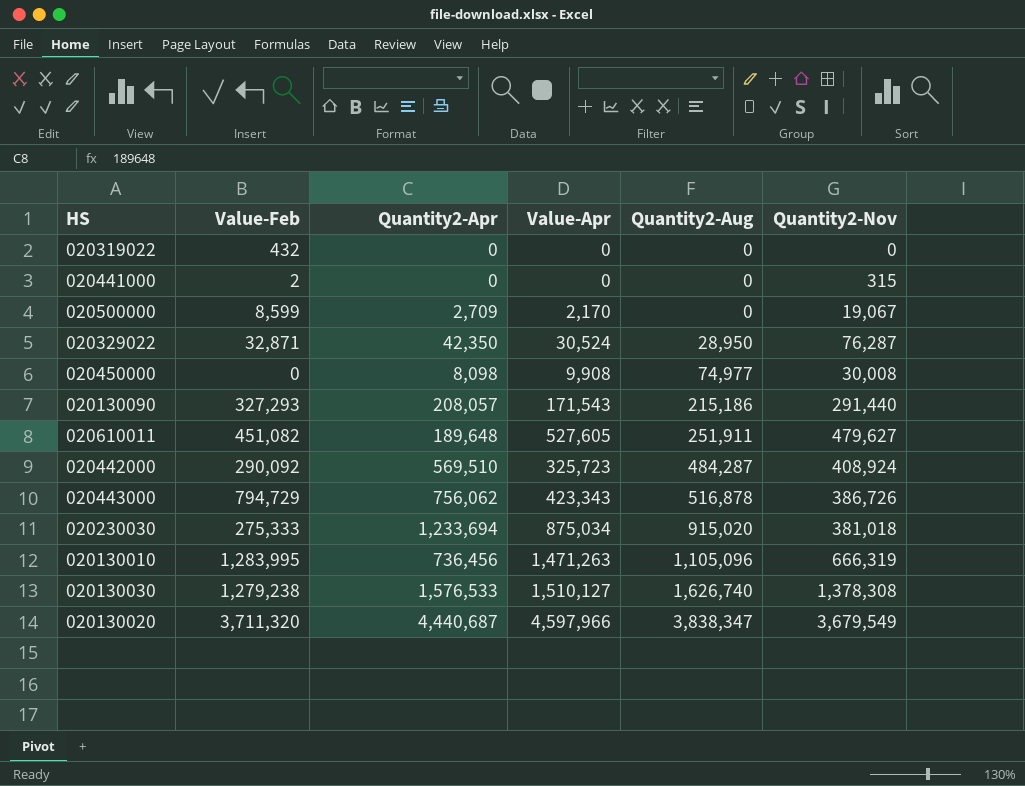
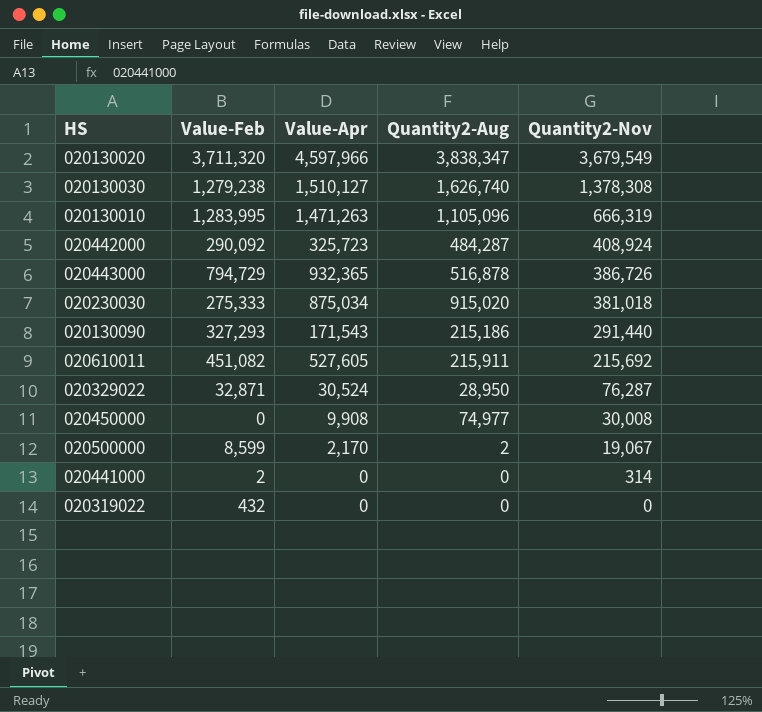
row order: Quantity2-Aug ascending -> Quantity2-Nov descending
column Quantity2-Apr | position: 3 -> none
020443000 | Value-Apr: 423,343 -> 932,365
020610011 | Quantity2-Aug: 251,911 -> 215,911
020610011 | Quantity2-Nov: 479,627 -> 215,692
020500000 | Quantity2-Aug: 0 -> 2
020441000 | Quantity2-Nov: 315 -> 314

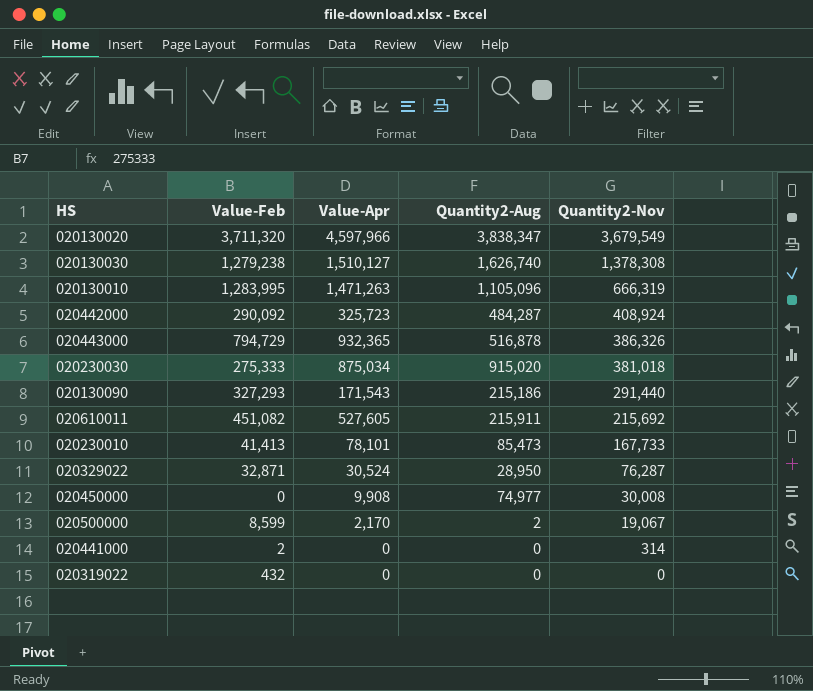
020443000 | Quantity2-Nov: 386,726 -> 386,326
row 020230010: none -> 41,413 | 78,101 | 85,473 | 167,733

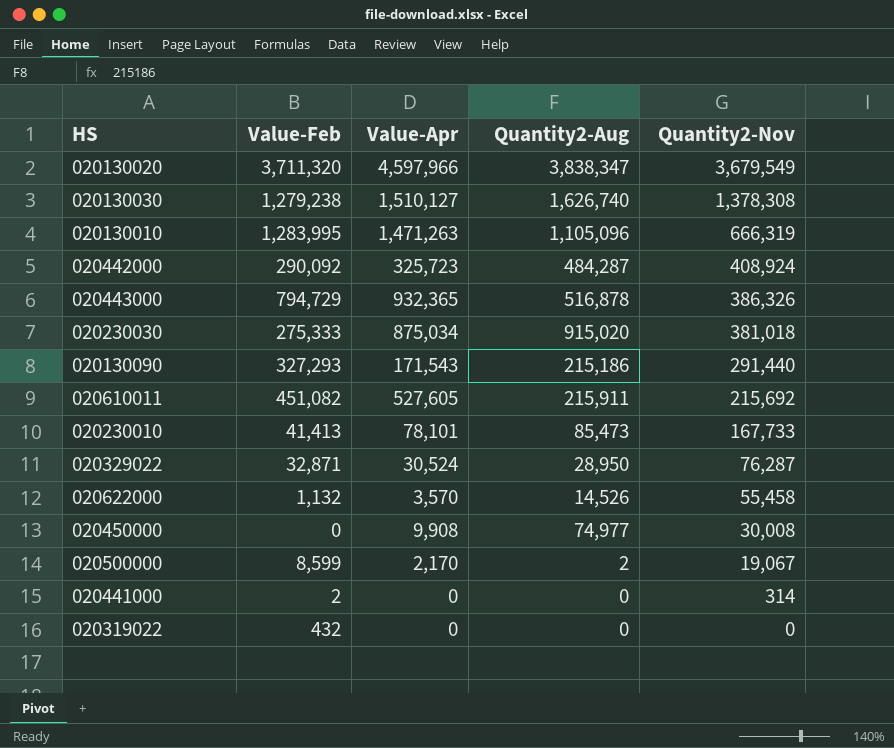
row 020622000: none -> 1,132 | 3,570 | 14,526 | 55,458

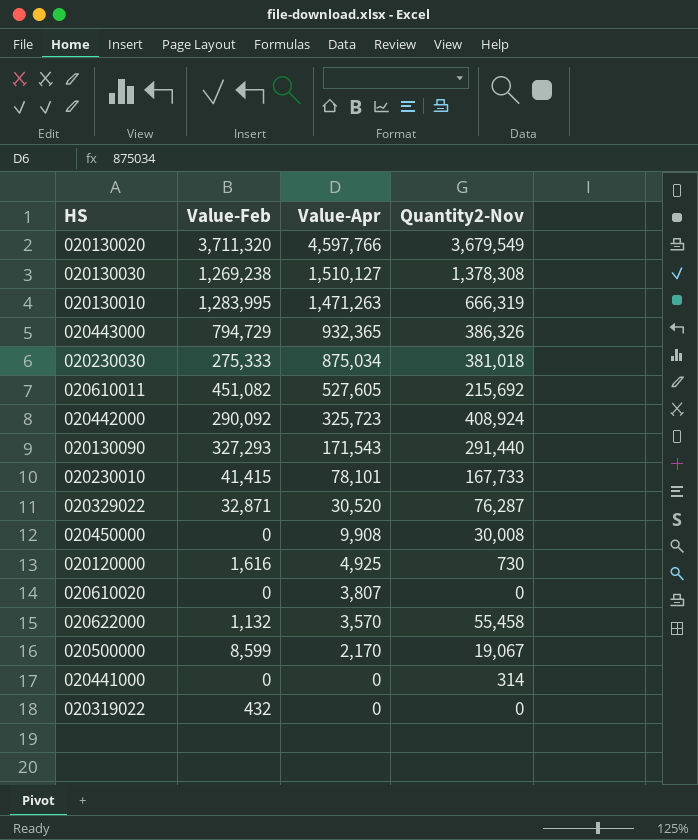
row order: Quantity2-Nov descending -> Value-Apr descending
column Quantity2-Aug | position: 4 -> none
020130020 | Value-Apr: 4,597,966 -> 4,597,766
020130030 | Value-Feb: 1,279,238 -> 1,269,238
020230010 | Value-Feb: 41,413 -> 41,415
020329022 | Value-Apr: 30,524 -> 30,520
row 020120000: none -> 1,616 | 4,925 | 730
row 020610020: none -> 0 | 3,807 | 0
020441000 | Value-Feb: 2 -> 0

